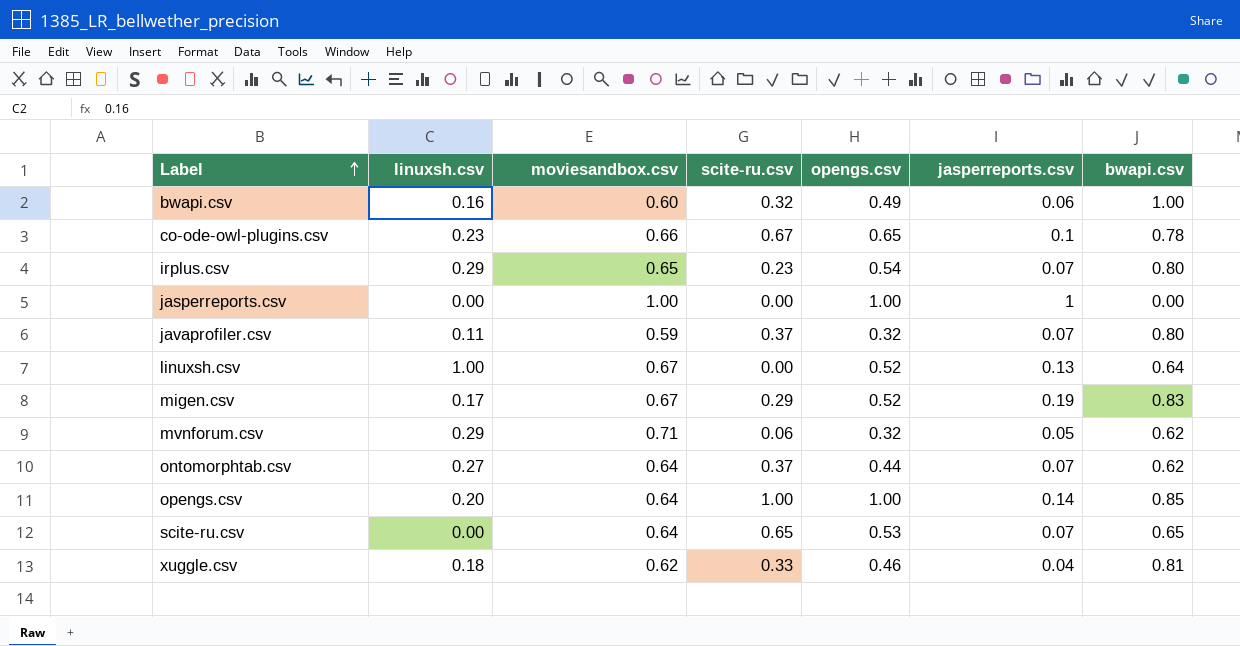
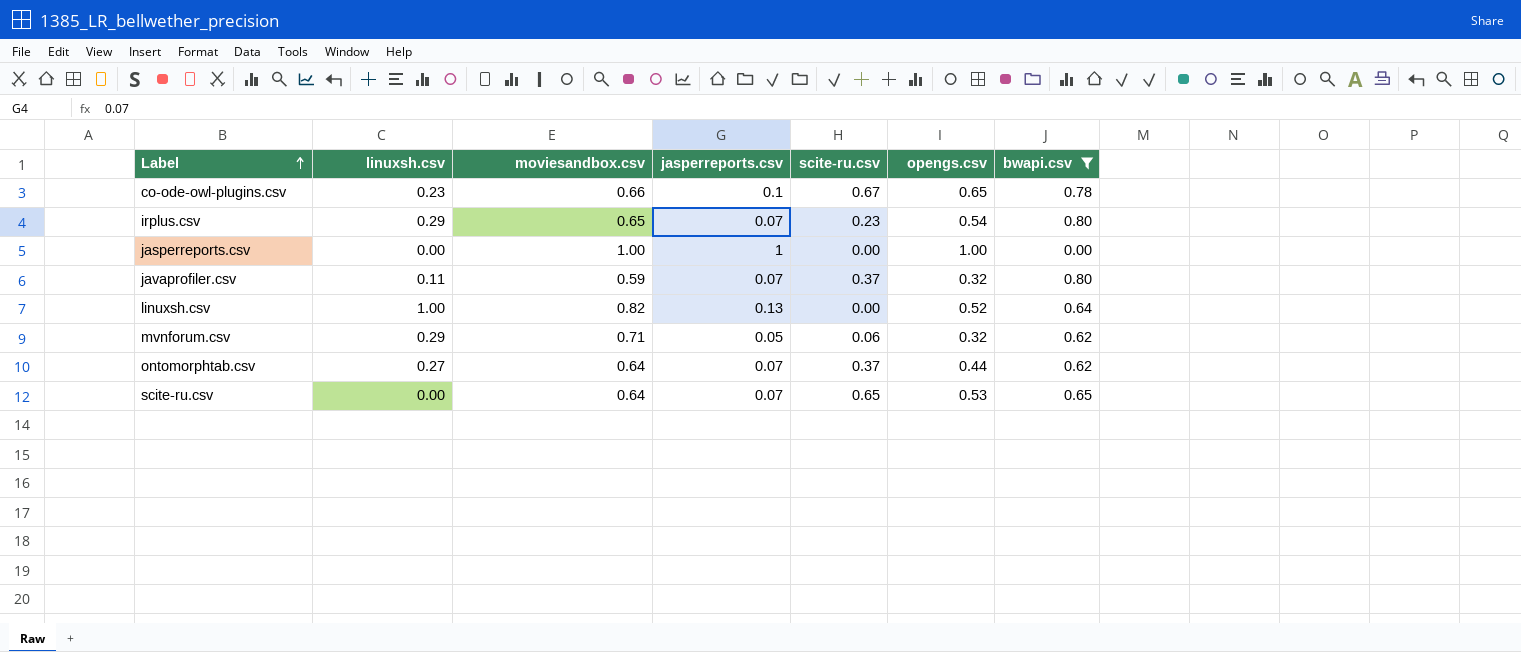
filter: none -> bwapi.csv <= 0.80
column jasperreports.csv | position: 6 -> 4
linuxsh.csv | moviesandbox.csv: 0.67 -> 0.82

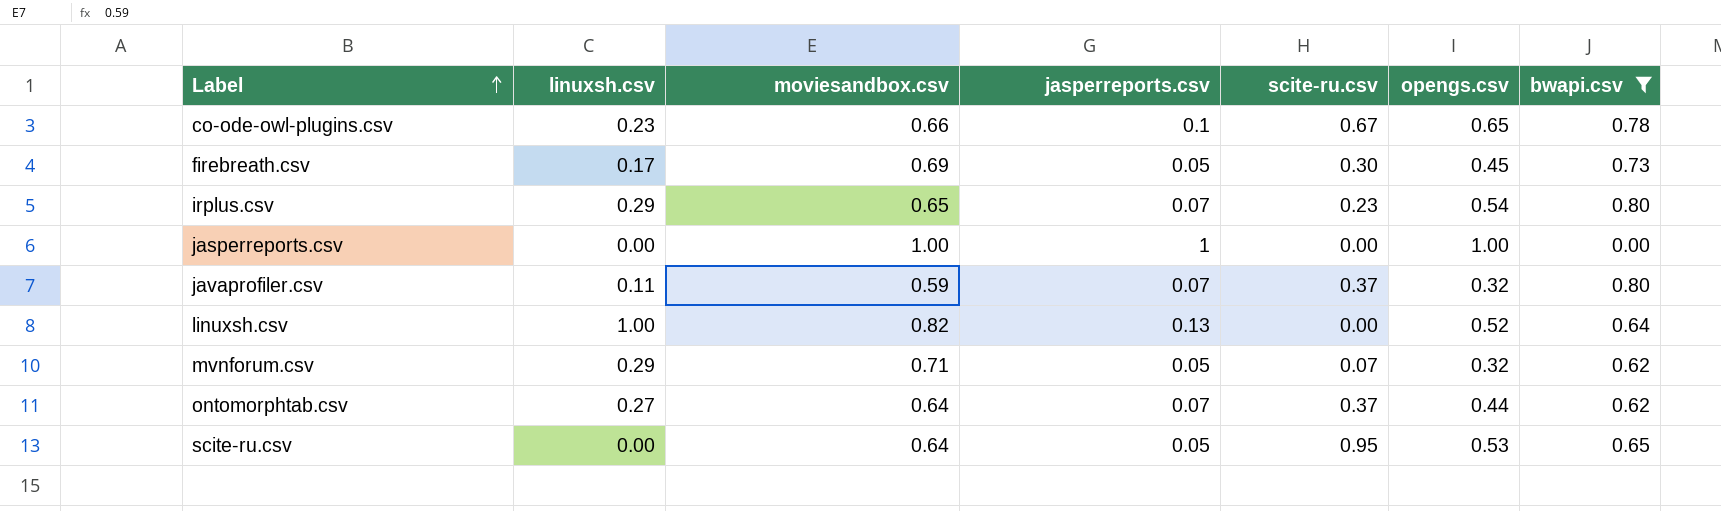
row firebreath.csv: none -> 0.17 | 0.69 | 0.05 | 0.30 | 0.45 | 0.73
mvnforum.csv | scite-ru.csv: 0.06 -> 0.07
scite-ru.csv | jasperreports.csv: 0.07 -> 0.05
scite-ru.csv | scite-ru.csv: 0.65 -> 0.95

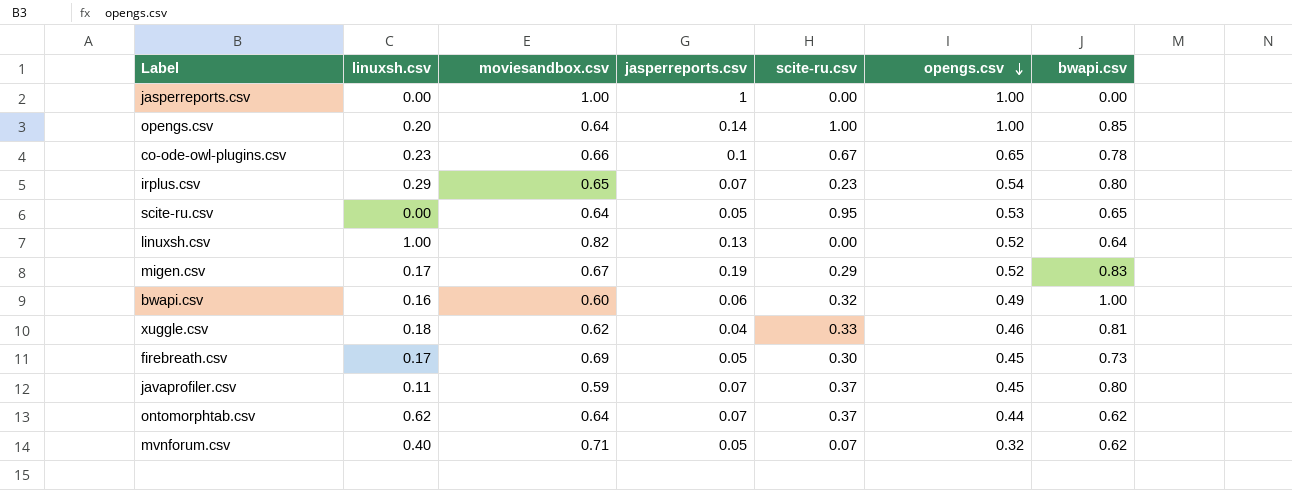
filter: bwapi.csv <= 0.80 -> none
row order: Label ascending -> opengs.csv descending
javaprofiler.csv | opengs.csv: 0.32 -> 0.45
ontomorphtab.csv | linuxsh.csv: 0.27 -> 0.62
mvnforum.csv | linuxsh.csv: 0.29 -> 0.40

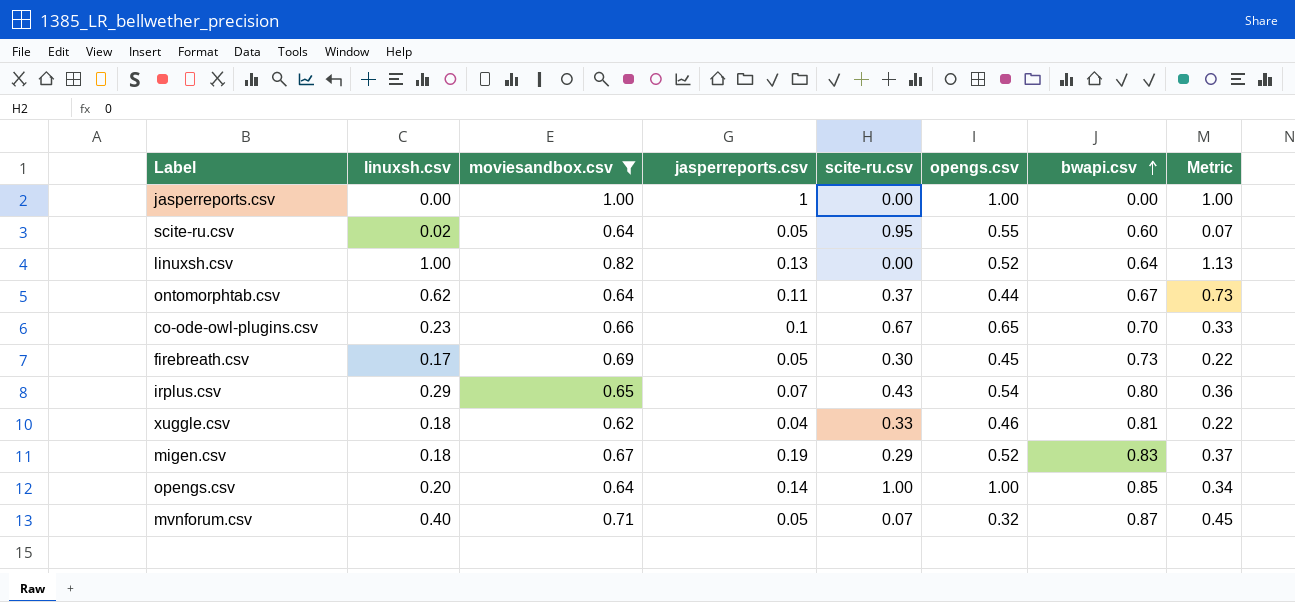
filter: none -> moviesandbox.csv >= 0.62
row order: opengs.csv descending -> bwapi.csv ascending
column Metric | formula: none -> [linuxsh.csv] + [jasperreports.csv]
scite-ru.csv | linuxsh.csv: 0.00 -> 0.02
scite-ru.csv | opengs.csv: 0.53 -> 0.55
scite-ru.csv | bwapi.csv: 0.65 -> 0.60
ontomorphtab.csv | jasperreports.csv: 0.07 -> 0.11
ontomorphtab.csv | bwapi.csv: 0.62 -> 0.67
co-ode-owl-plugins.csv | bwapi.csv: 0.78 -> 0.70
irplus.csv | scite-ru.csv: 0.23 -> 0.43
migen.csv | linuxsh.csv: 0.17 -> 0.18
mvnforum.csv | bwapi.csv: 0.62 -> 0.87

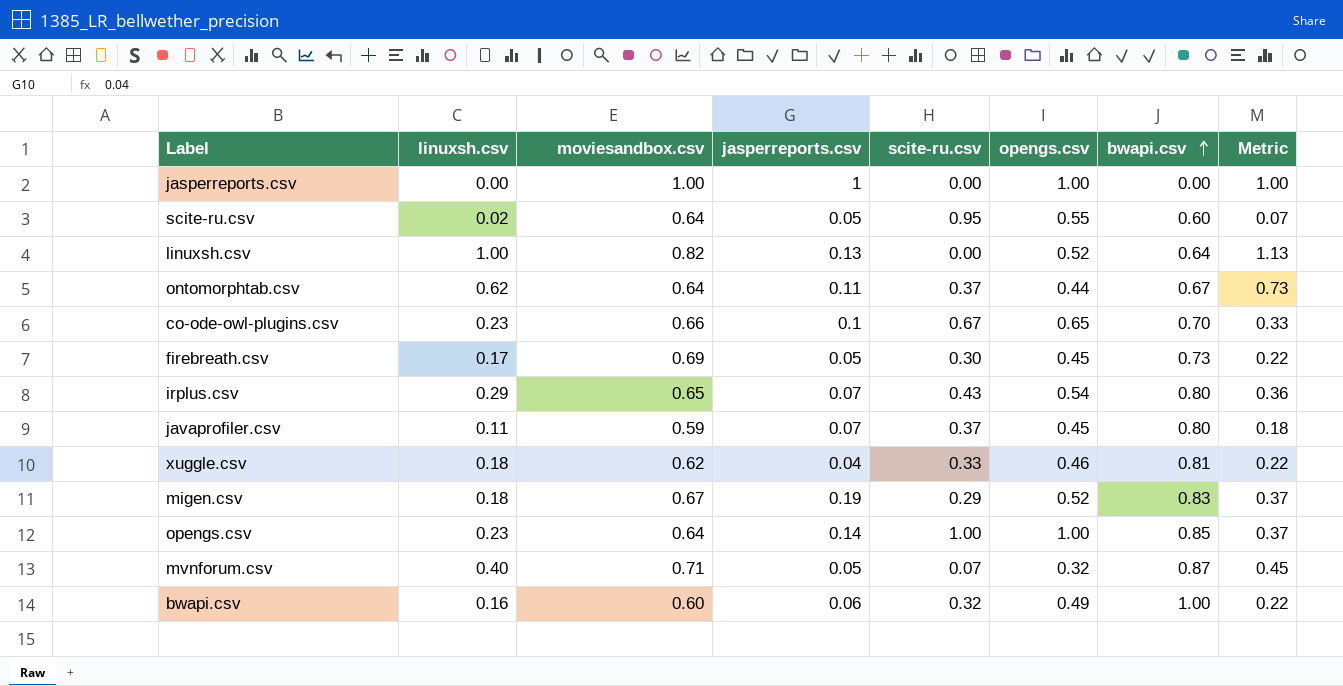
filter: moviesandbox.csv >= 0.62 -> none
opengs.csv | linuxsh.csv: 0.20 -> 0.23
opengs.csv | Metric: 0.34 -> 0.37

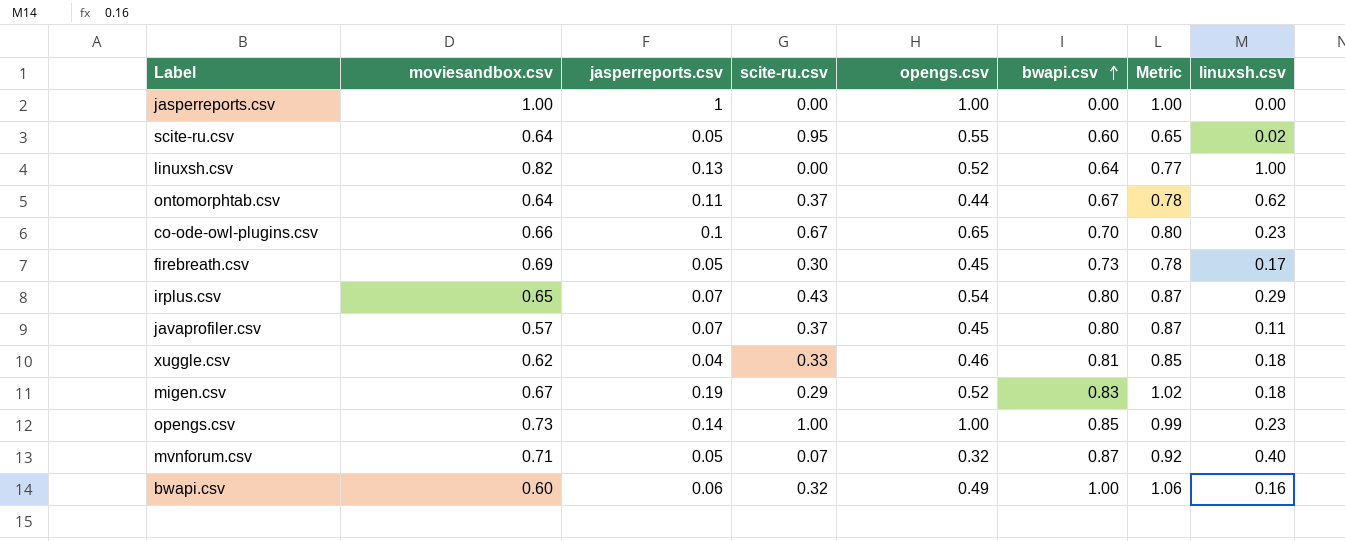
column Metric | formula: [linuxsh.csv] + [jasperreports.csv] -> [jasperreports.csv] + [bwapi.csv]
column linuxsh.csv | position: 2 -> 8
javaprofiler.csv | moviesandbox.csv: 0.59 -> 0.57
opengs.csv | moviesandbox.csv: 0.64 -> 0.73

